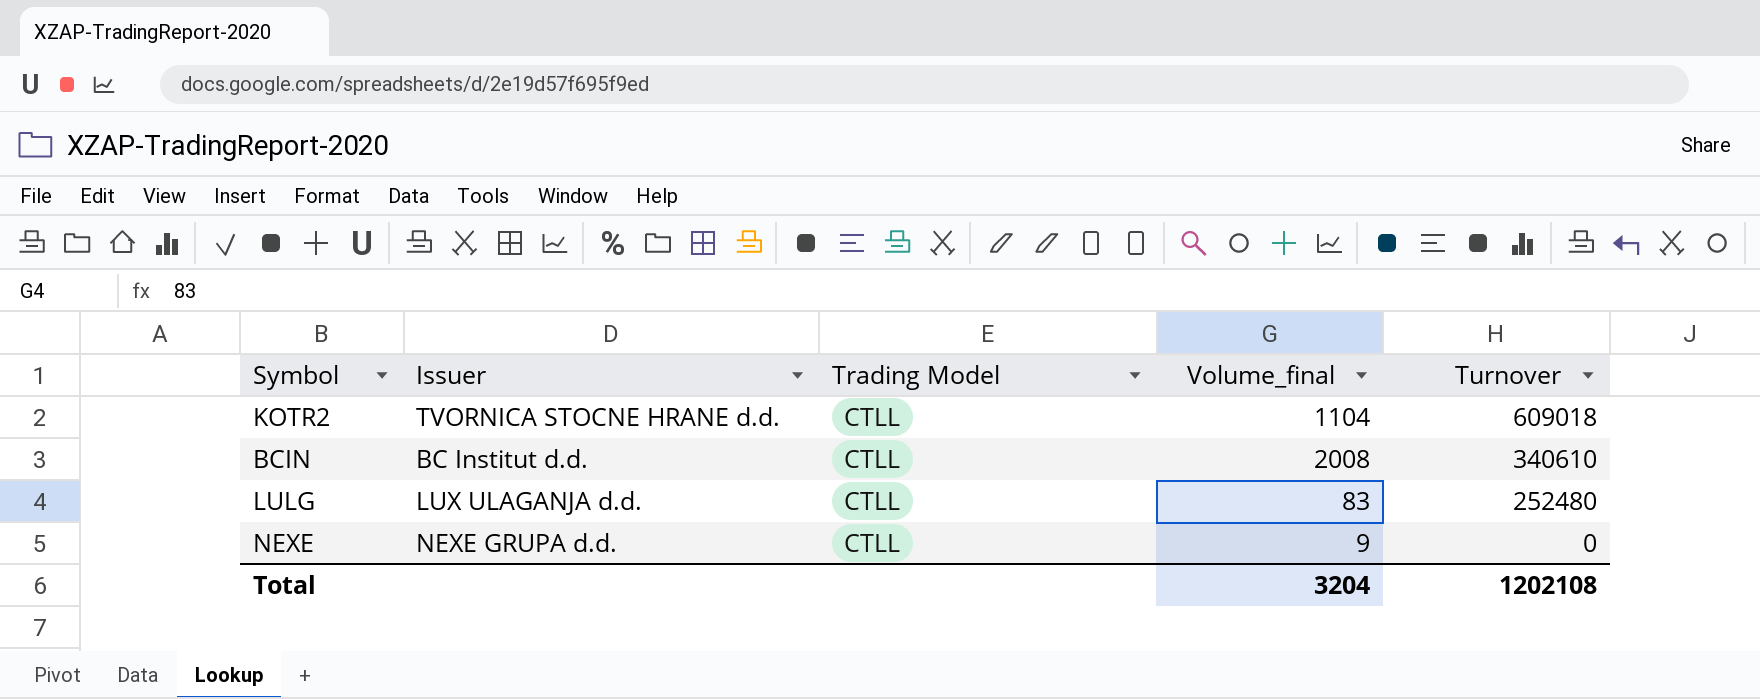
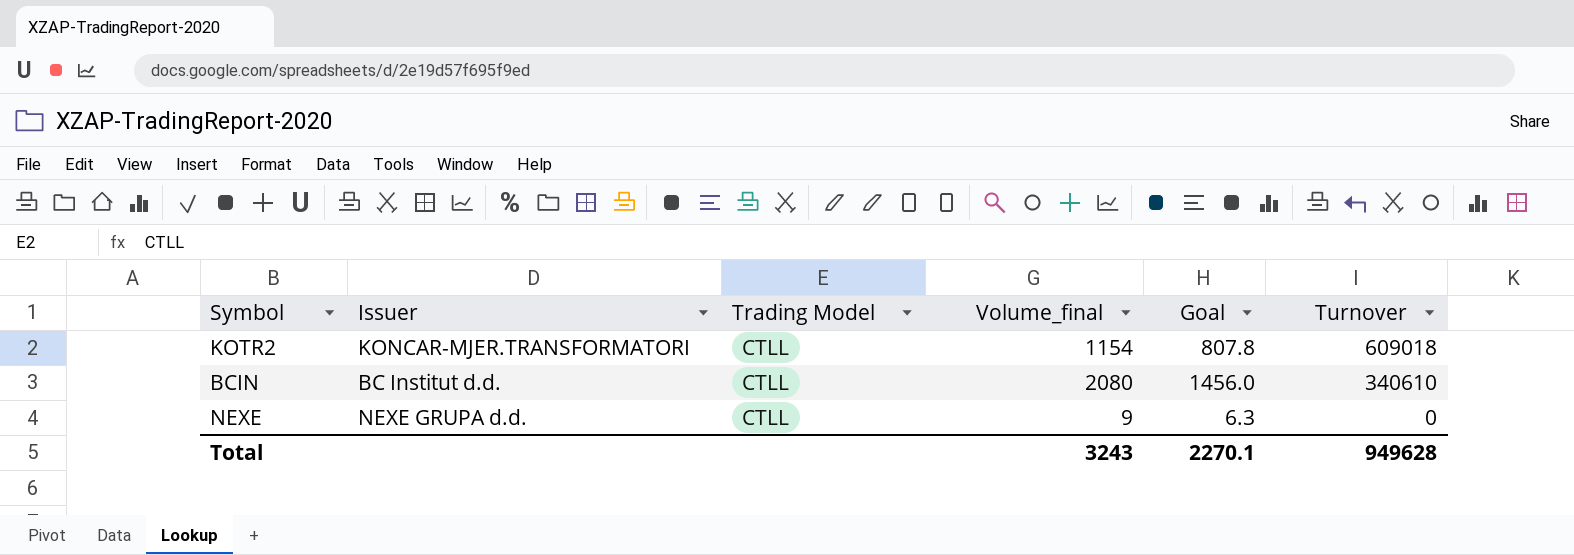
column Goal | formula: none -> [Volume_final] * 0.7
row LULG: LUX ULAGANJA d.d. | CTLL | 83 | 252480 -> none
KOTR2 | Issuer: TVORNICA STOCNE HRANE d.d. -> KONCAR-MJER.TRANSFORMATORI
KOTR2 | Volume_final: 1104 -> 1154
BCIN | Volume_final: 2008 -> 2080
Total | Volume_final: 3204 -> 3243
Total | Turnover: 1202108 -> 949628

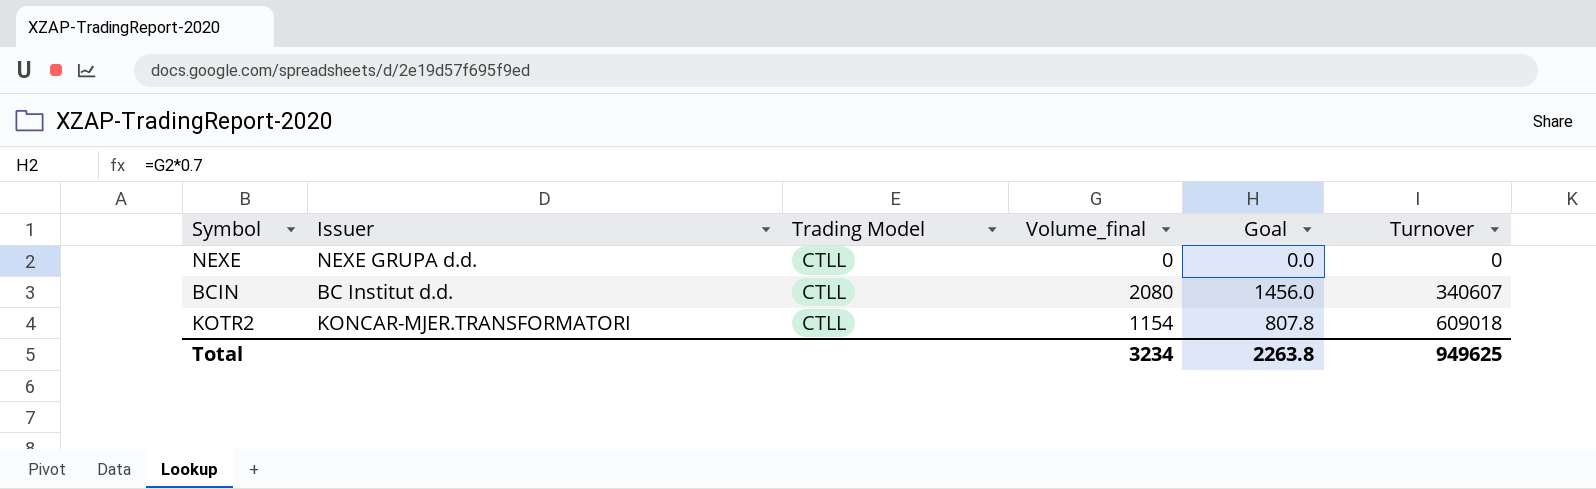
row order: Turnover descending -> Turnover ascending
NEXE | Volume_final: 9 -> 0
NEXE | Goal: 6.3 -> 0.0
BCIN | Turnover: 340610 -> 340607
Total | Volume_final: 3243 -> 3234
Total | Goal: 2270.1 -> 2263.8
Total | Turnover: 949628 -> 949625

